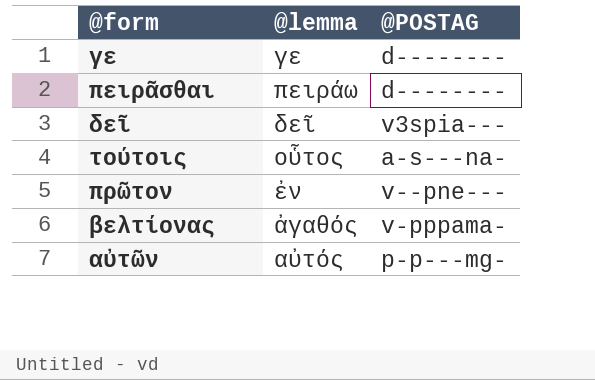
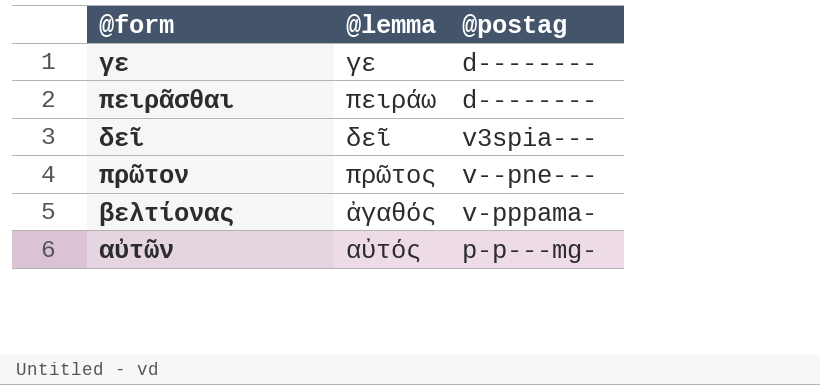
column name: @POSTAG -> @postag
row τούτοις: οὗτος | a-s---na- -> none
πρῶτον | @lemma: ἐν -> πρῶτος

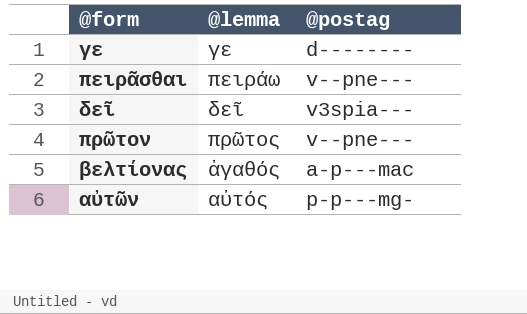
πειρᾶσθαι | @postag: d-------- -> v--pne---
βελτίονας | @postag: v-pppama- -> a-p---mac

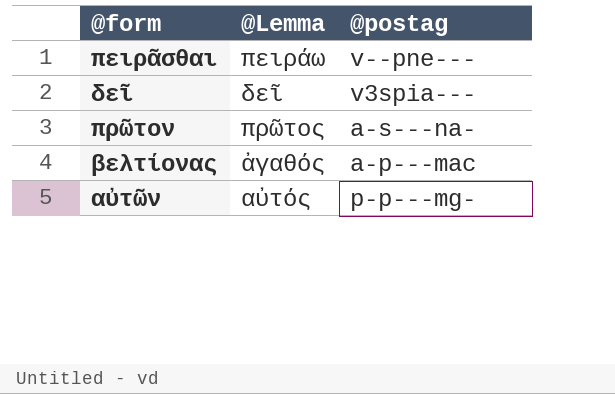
column name: @lemma -> @Lemma
row γε: γε | d-------- -> none
πρῶτον | @postag: v--pne--- -> a-s---na-

